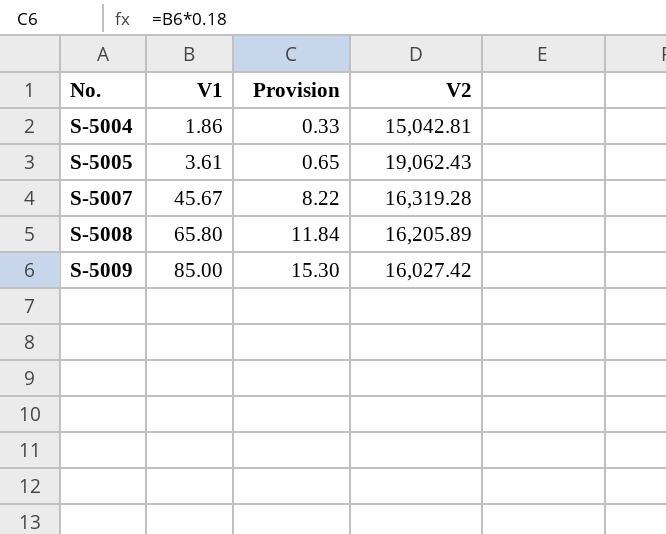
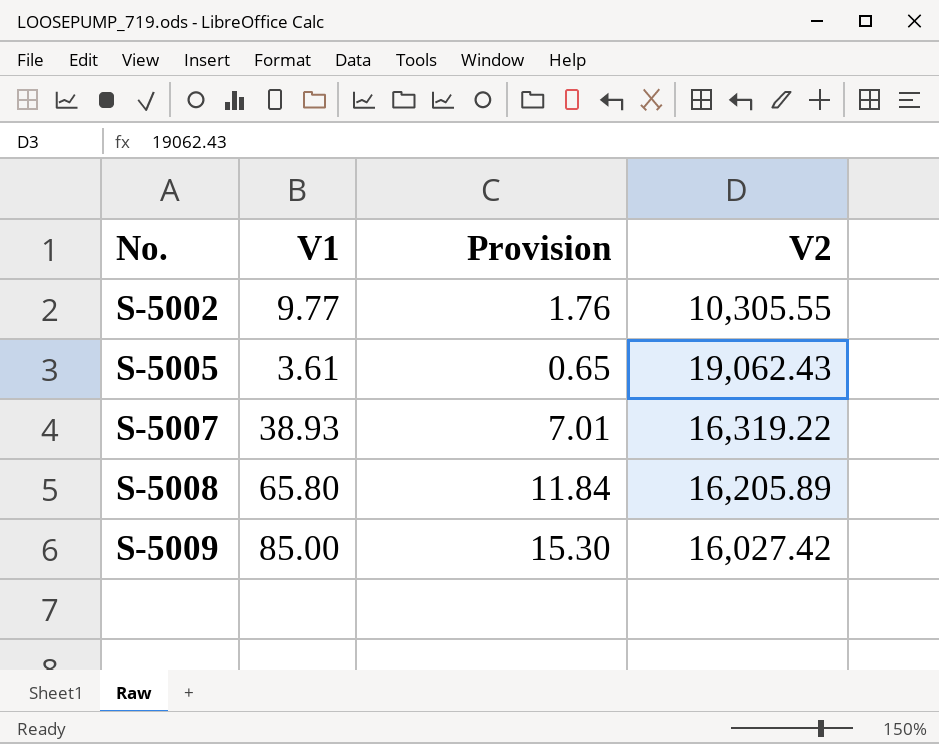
row S-5004: 1.86 | 0.33 | 15,042.81 -> none
row S-5002: none -> 9.77 | 1.76 | 10,305.55
S-5007 | V1: 45.67 -> 38.93
S-5007 | Provision: 8.22 -> 7.01
S-5007 | V2: 16,319.28 -> 16,319.22

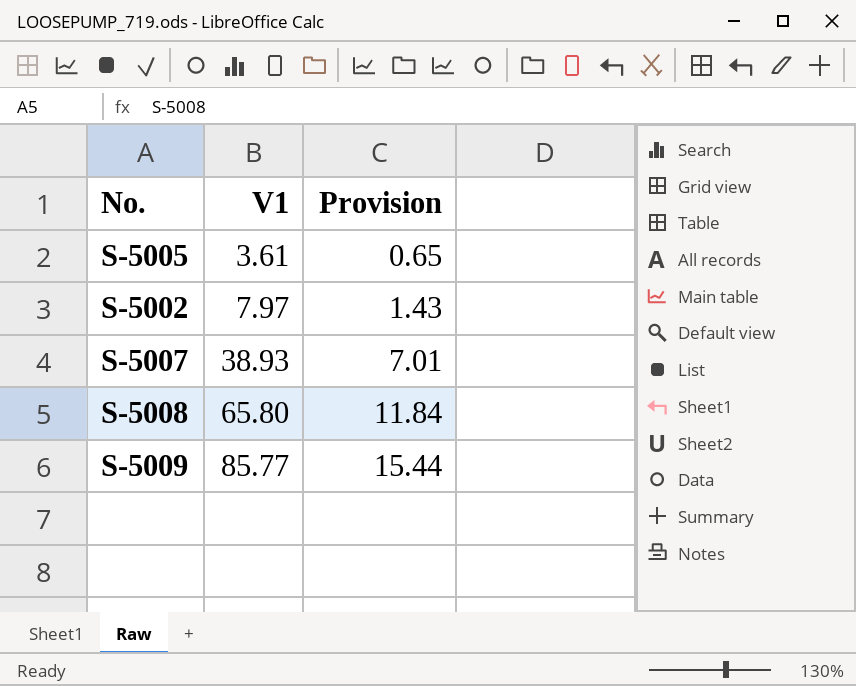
row order: No. ascending -> V1 ascending
column V2 | position: 4 -> none
S-5002 | V1: 9.77 -> 7.97
S-5002 | Provision: 1.76 -> 1.43
S-5009 | V1: 85.00 -> 85.77
S-5009 | Provision: 15.30 -> 15.44

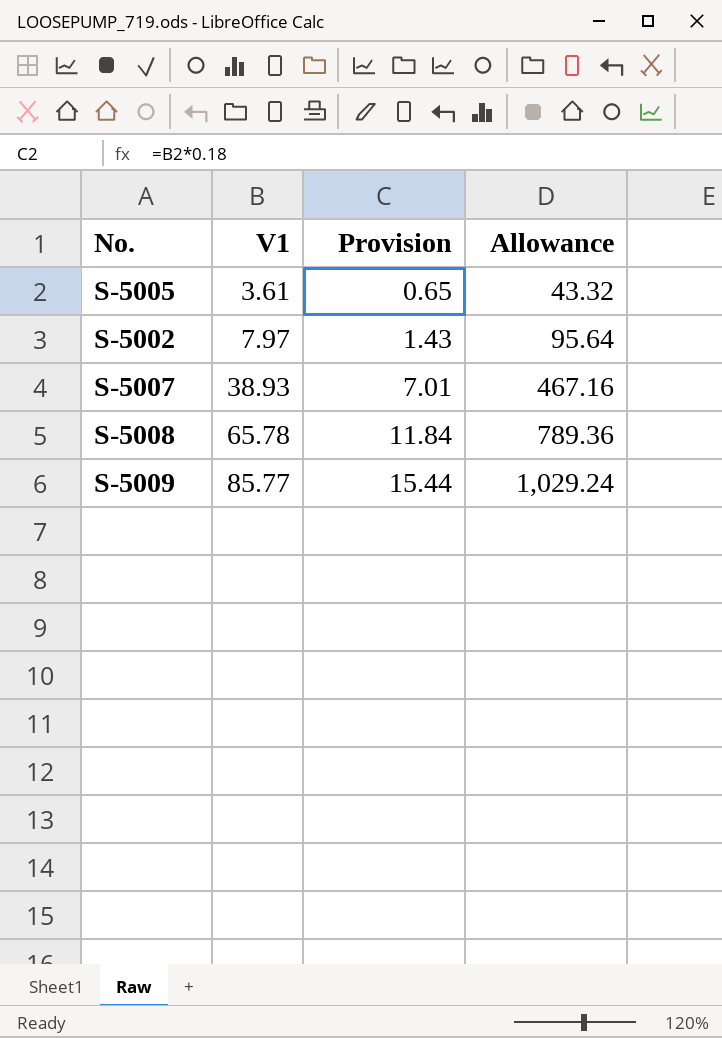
column Allowance | formula: none -> [V1] * 12
S-5008 | V1: 65.80 -> 65.78

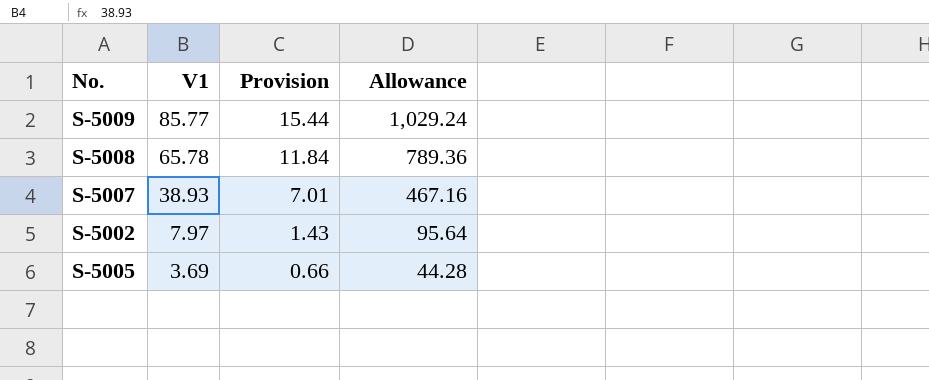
row order: V1 ascending -> V1 descending
S-5005 | V1: 3.61 -> 3.69
S-5005 | Provision: 0.65 -> 0.66
S-5005 | Allowance: 43.32 -> 44.28

